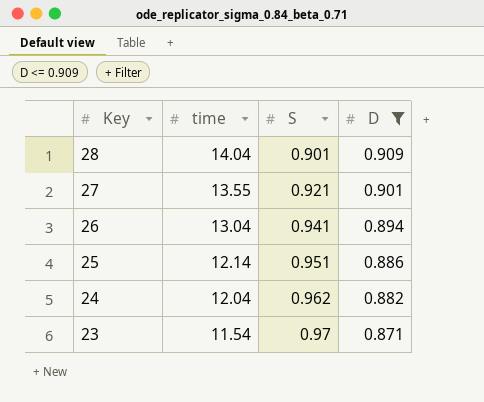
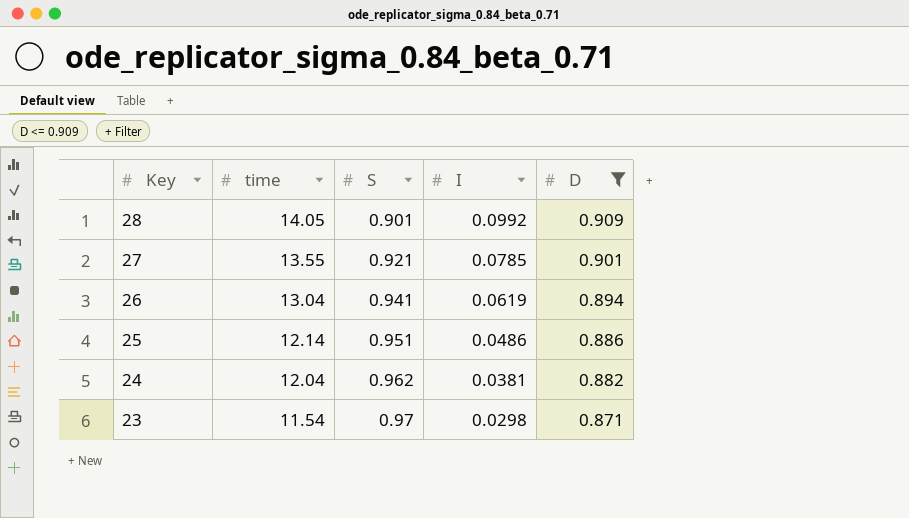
column I | position: none -> 4
28 | time: 14.04 -> 14.05

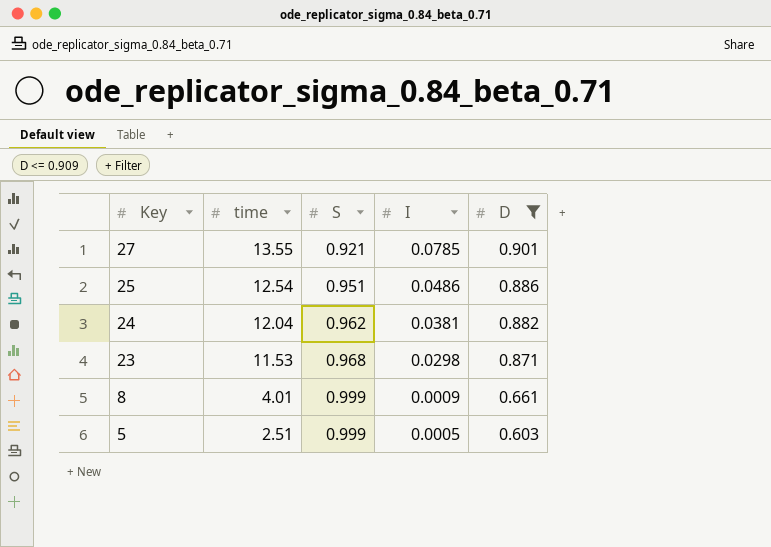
row 28: 14.05 | 0.901 | 0.0992 | 0.909 -> none
row 26: 13.04 | 0.941 | 0.0619 | 0.894 -> none
25 | time: 12.14 -> 12.54
23 | time: 11.54 -> 11.53
23 | S: 0.97 -> 0.968
row 8: none -> 4.01 | 0.999 | 0.0009 | 0.661
row 5: none -> 2.51 | 0.999 | 0.0005 | 0.603

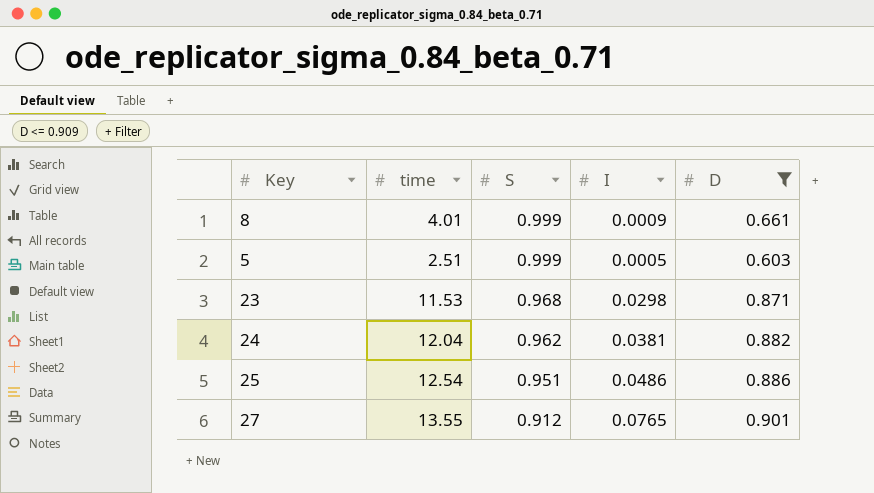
row order: Key descending -> S descending
27 | S: 0.921 -> 0.912
27 | I: 0.0785 -> 0.0765

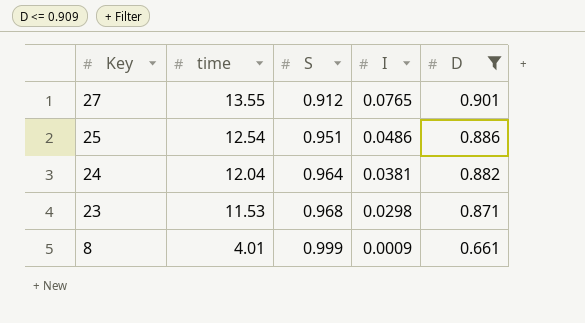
row order: S descending -> Key descending
row 5: 2.51 | 0.999 | 0.0005 | 0.603 -> none
24 | S: 0.962 -> 0.964

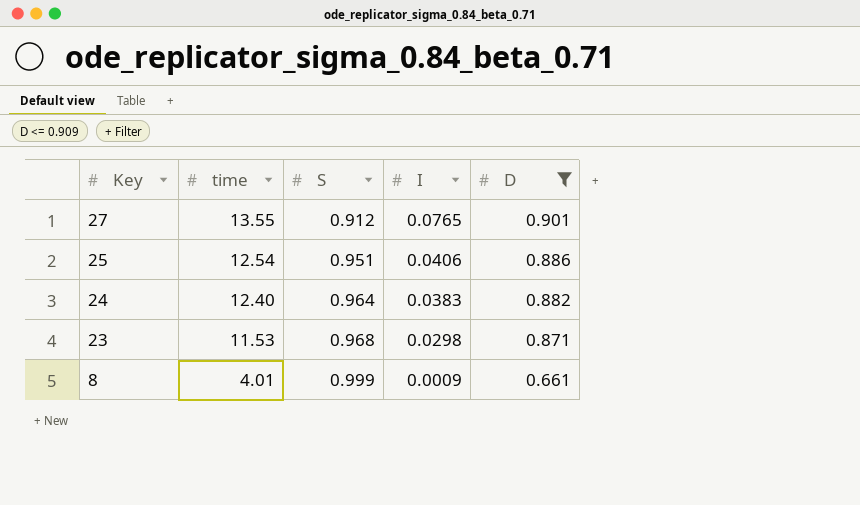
25 | I: 0.0486 -> 0.0406
24 | time: 12.04 -> 12.40
24 | I: 0.0381 -> 0.0383

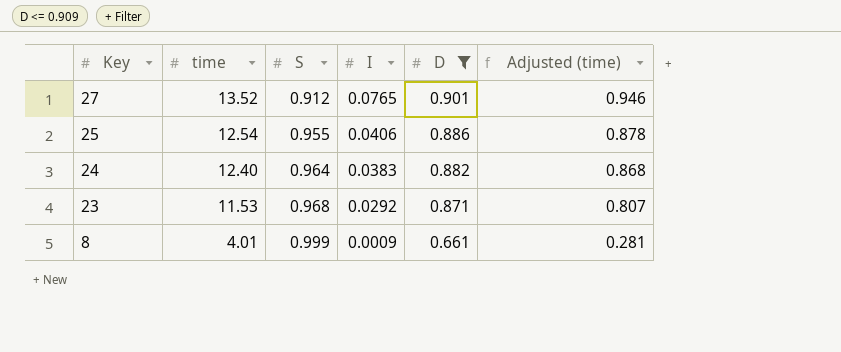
column Adjusted (time) | formula: none -> [time] * 0.07
27 | time: 13.55 -> 13.52
25 | S: 0.951 -> 0.955
23 | I: 0.0298 -> 0.0292

